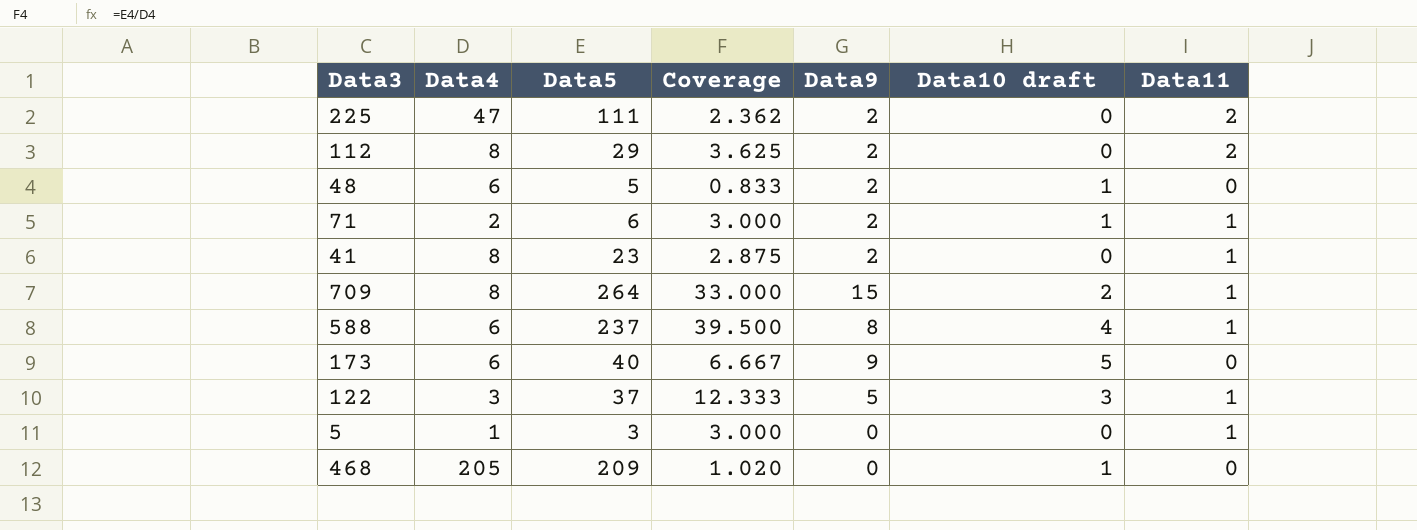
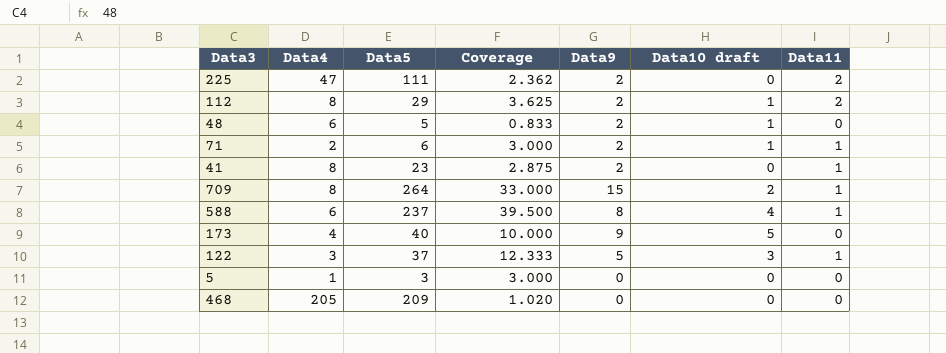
112 | Data10 draft: 0 -> 1
173 | Data4: 6 -> 4
173 | Coverage: 6.667 -> 10.000
5 | Data11: 1 -> 0
468 | Data10 draft: 1 -> 0

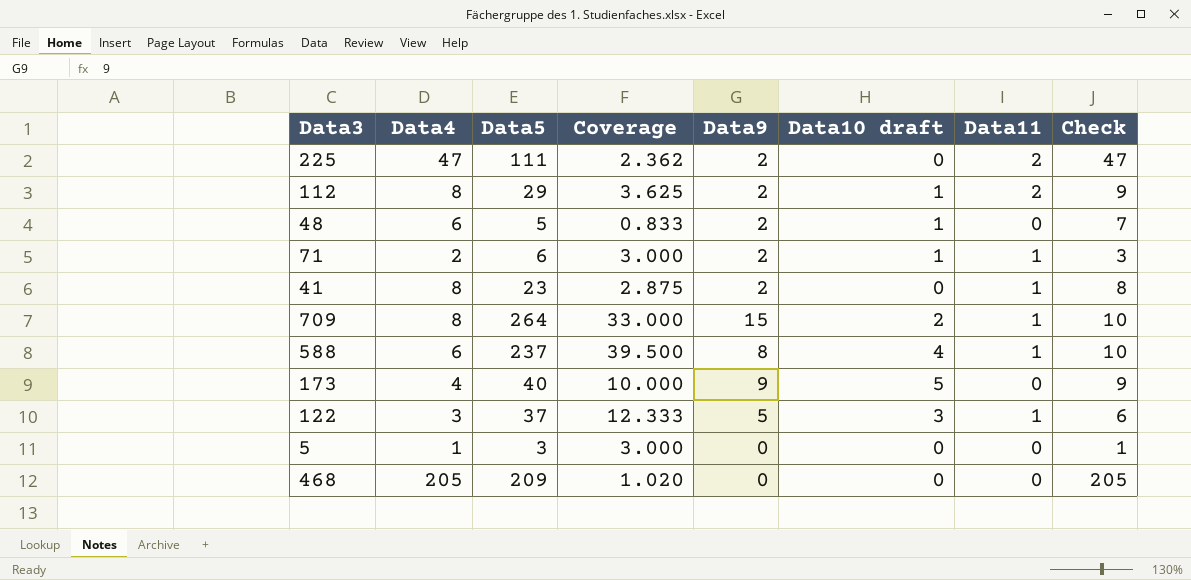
column Check | formula: none -> [Data4] + [Data10 draft]

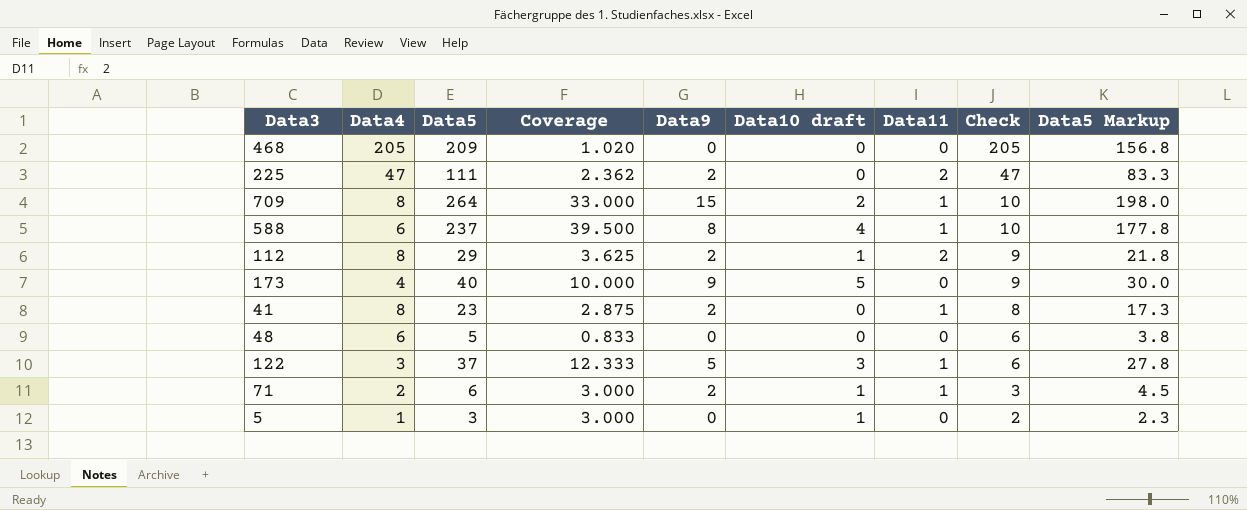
row order: none -> Check descending
column Data5 Markup | formula: none -> [Data5] * 0.75
48 | Data9: 2 -> 0
48 | Data10 draft: 1 -> 0
48 | Check: 7 -> 6
5 | Data10 draft: 0 -> 1
5 | Check: 1 -> 2

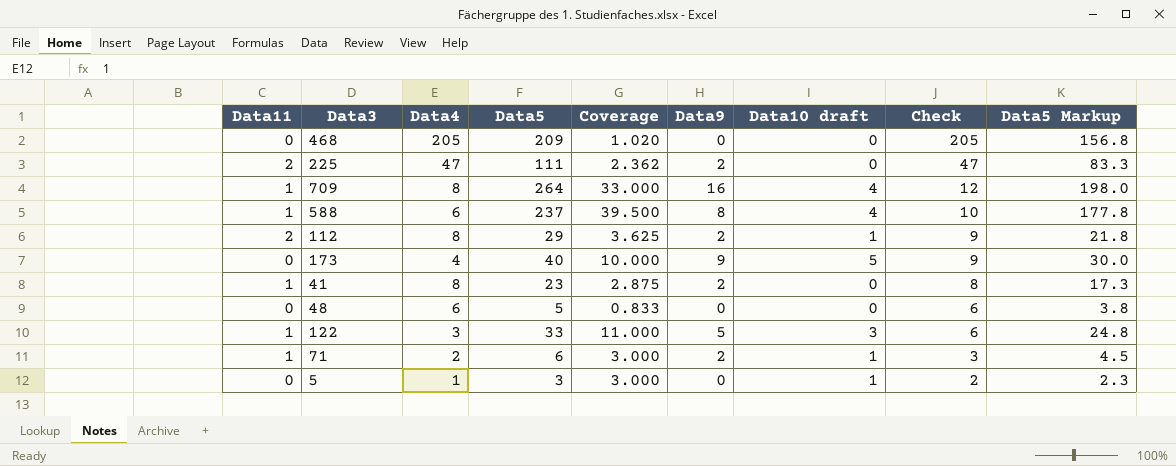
column Data11 | position: 7 -> 1
709 | Data9: 15 -> 16
709 | Data10 draft: 2 -> 4
709 | Check: 10 -> 12
122 | Data5: 37 -> 33
122 | Coverage: 12.333 -> 11.000
122 | Data5 Markup: 27.8 -> 24.8

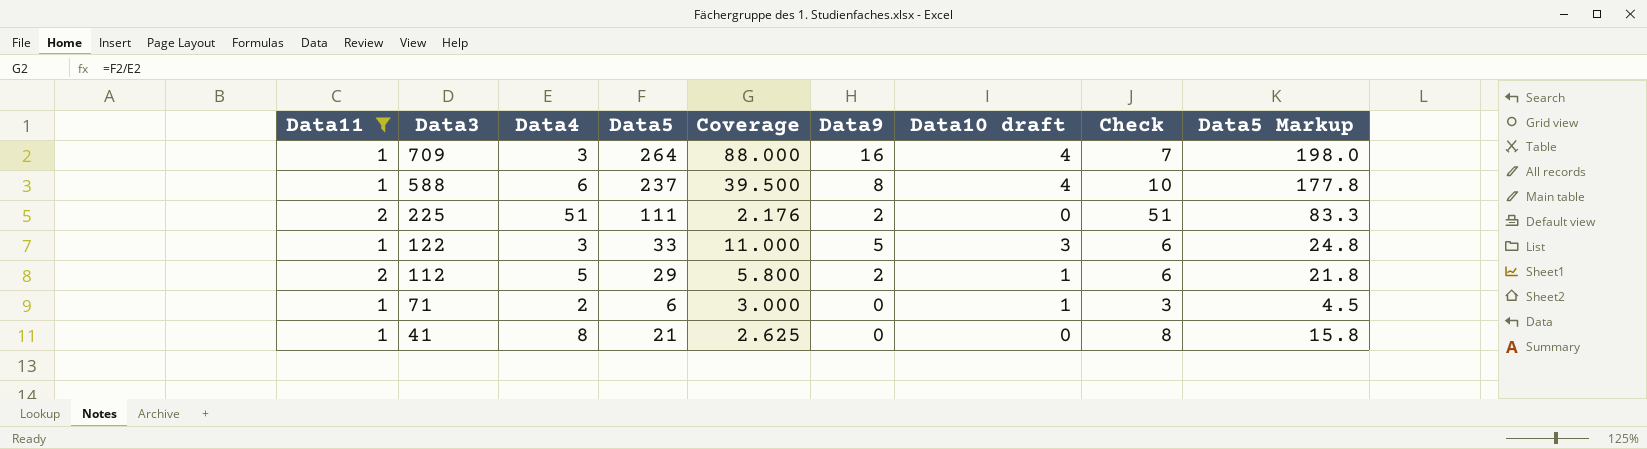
filter: none -> Data11 != 0
row order: Check descending -> Data3 descending
709 | Data4: 8 -> 3
709 | Coverage: 33.000 -> 88.000
709 | Check: 12 -> 7
225 | Data4: 47 -> 51
225 | Coverage: 2.362 -> 2.176
225 | Check: 47 -> 51
112 | Data4: 8 -> 5
112 | Coverage: 3.625 -> 5.800
112 | Check: 9 -> 6
71 | Data9: 2 -> 0
41 | Data5: 23 -> 21
41 | Coverage: 2.875 -> 2.625
41 | Data9: 2 -> 0
41 | Data5 Markup: 17.3 -> 15.8

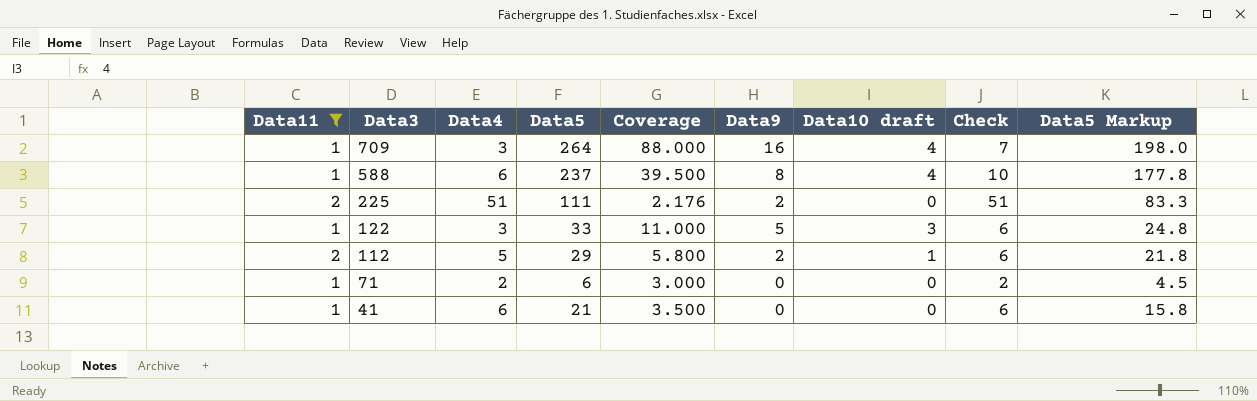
71 | Data10 draft: 1 -> 0
71 | Check: 3 -> 2
41 | Data4: 8 -> 6
41 | Coverage: 2.625 -> 3.500
41 | Check: 8 -> 6

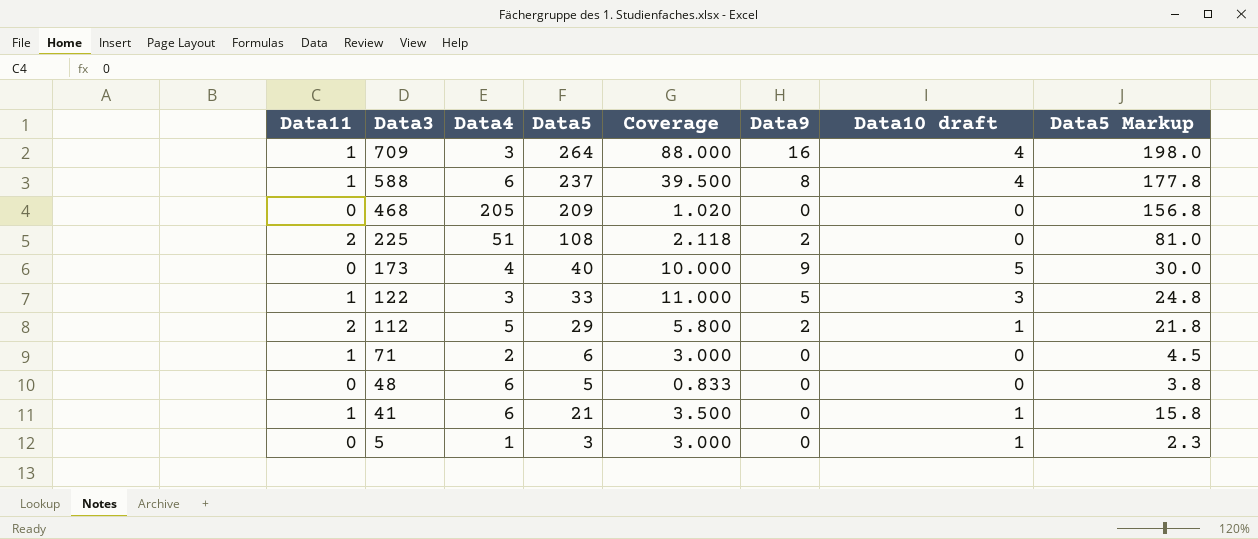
filter: Data11 != 0 -> none
column Check | formula: [Data4] + [Data10 draft] -> none
225 | Data5: 111 -> 108
225 | Coverage: 2.176 -> 2.118
225 | Data5 Markup: 83.3 -> 81.0
41 | Data10 draft: 0 -> 1

